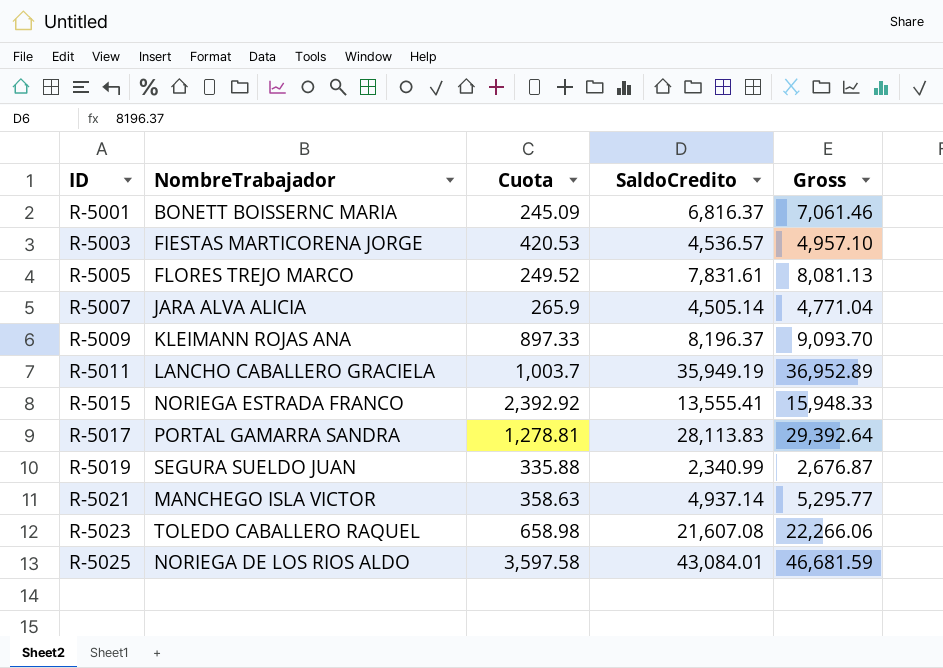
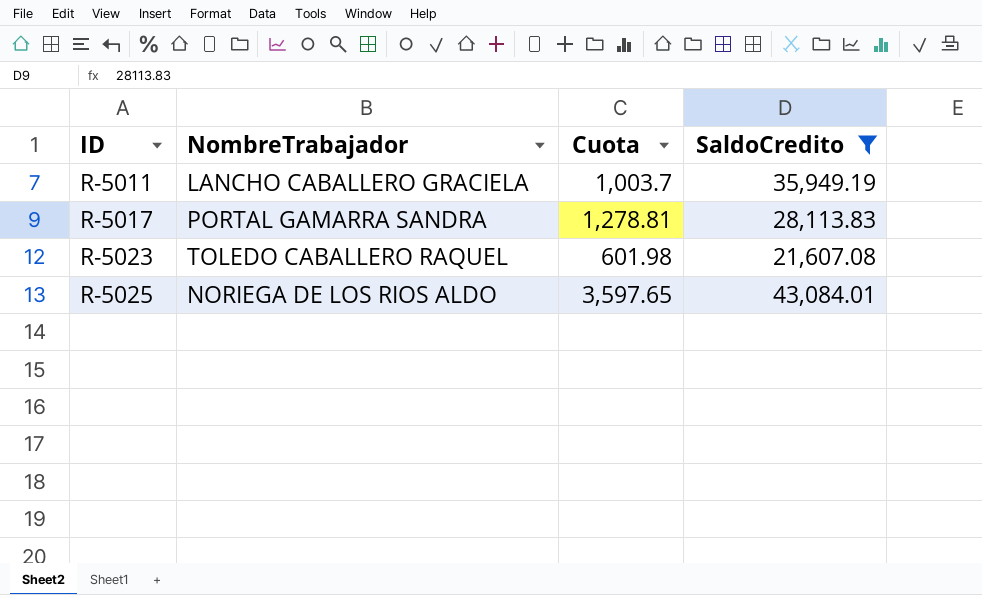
filter: none -> SaldoCredito >= 21,607.08
column Gross | formula: [Cuota] + [SaldoCredito] -> none
R-5023 | Cuota: 658.98 -> 601.98
R-5025 | Cuota: 3,597.58 -> 3,597.65

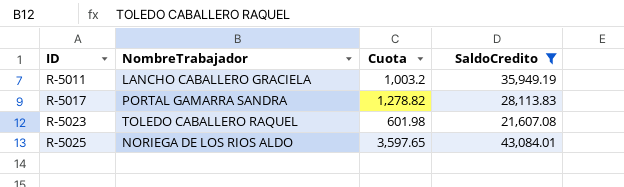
R-5011 | Cuota: 1,003.7 -> 1,003.2
R-5017 | Cuota: 1,278.81 -> 1,278.82

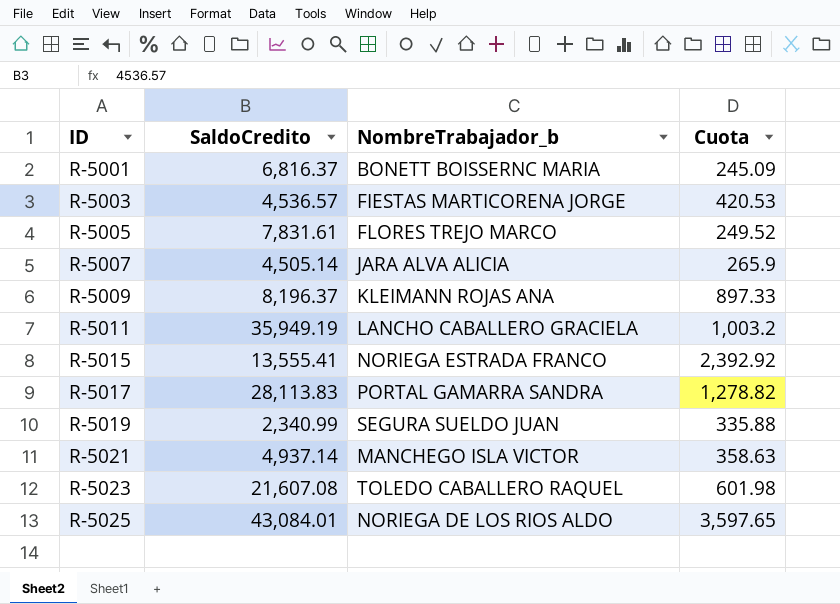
filter: SaldoCredito >= 21,607.08 -> none
column SaldoCredito | position: 4 -> 2
column name: NombreTrabajador -> NombreTrabajador_b

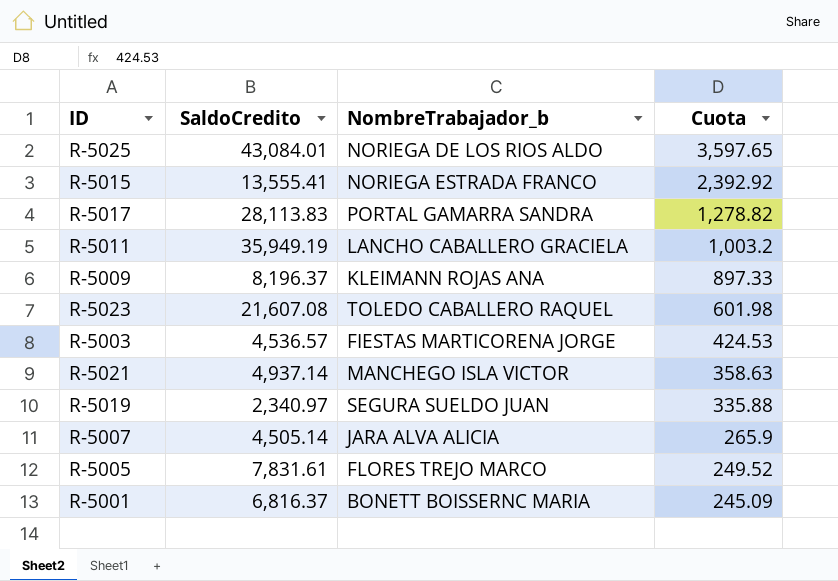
row order: ID ascending -> Cuota descending
R-5003 | Cuota: 420.53 -> 424.53
R-5019 | SaldoCredito: 2,340.99 -> 2,340.97

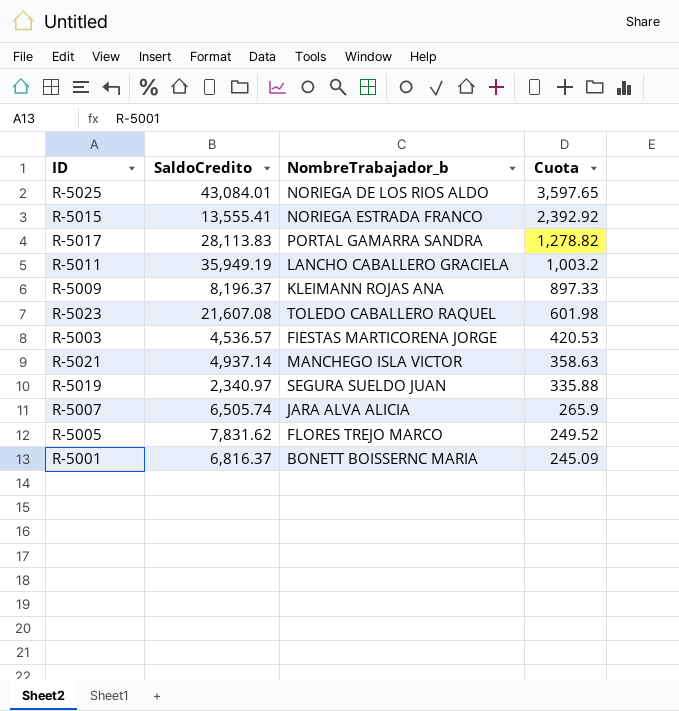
R-5003 | Cuota: 424.53 -> 420.53
R-5007 | SaldoCredito: 4,505.14 -> 6,505.74
R-5005 | SaldoCredito: 7,831.61 -> 7,831.62

